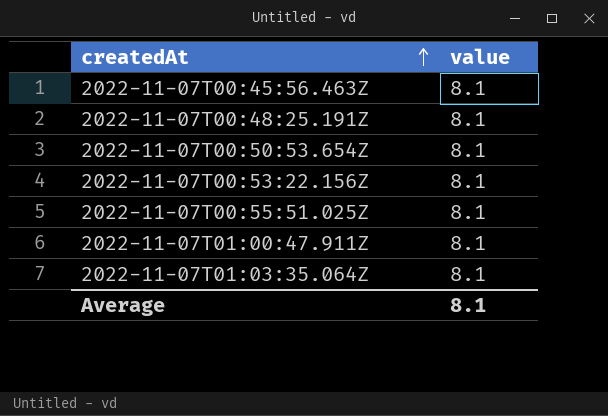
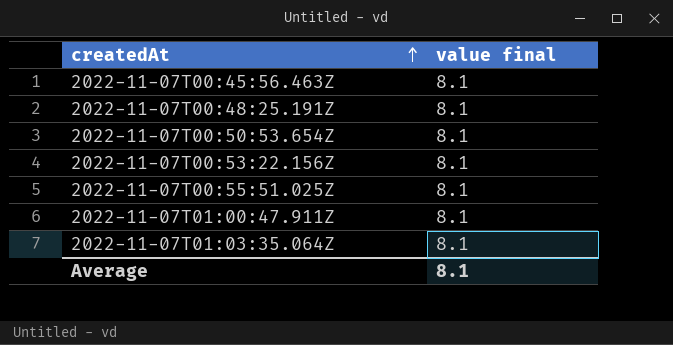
column name: value -> value final

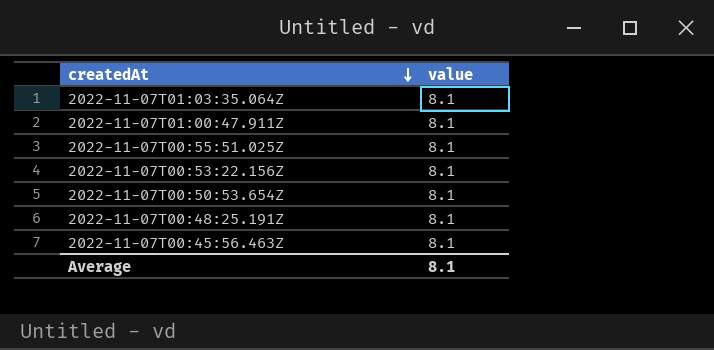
row order: createdAt ascending -> createdAt descending
column name: value final -> value

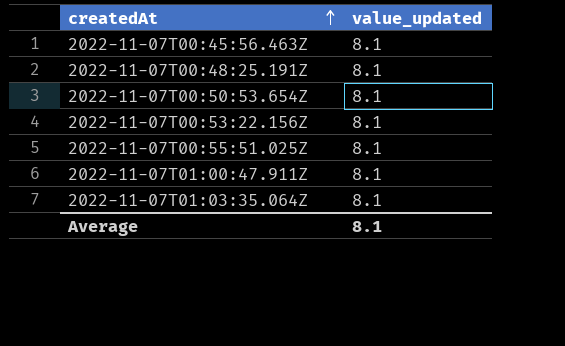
row order: createdAt descending -> createdAt ascending
column name: value -> value_updated

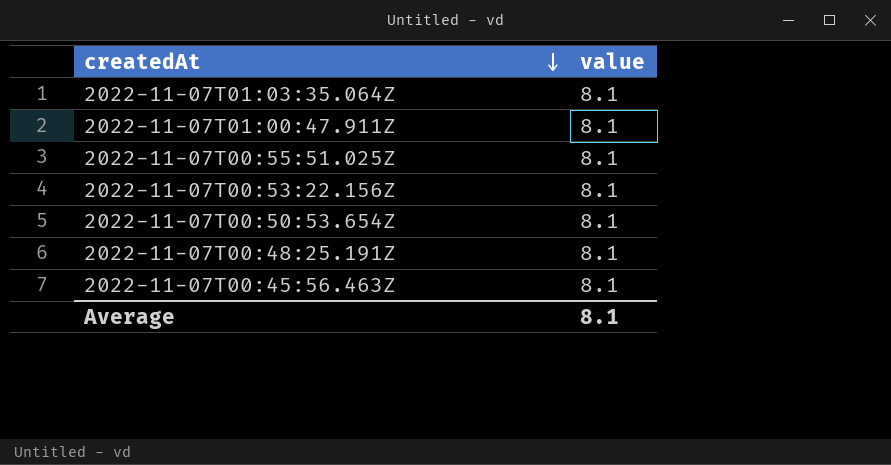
row order: createdAt ascending -> createdAt descending
column name: value_updated -> value

